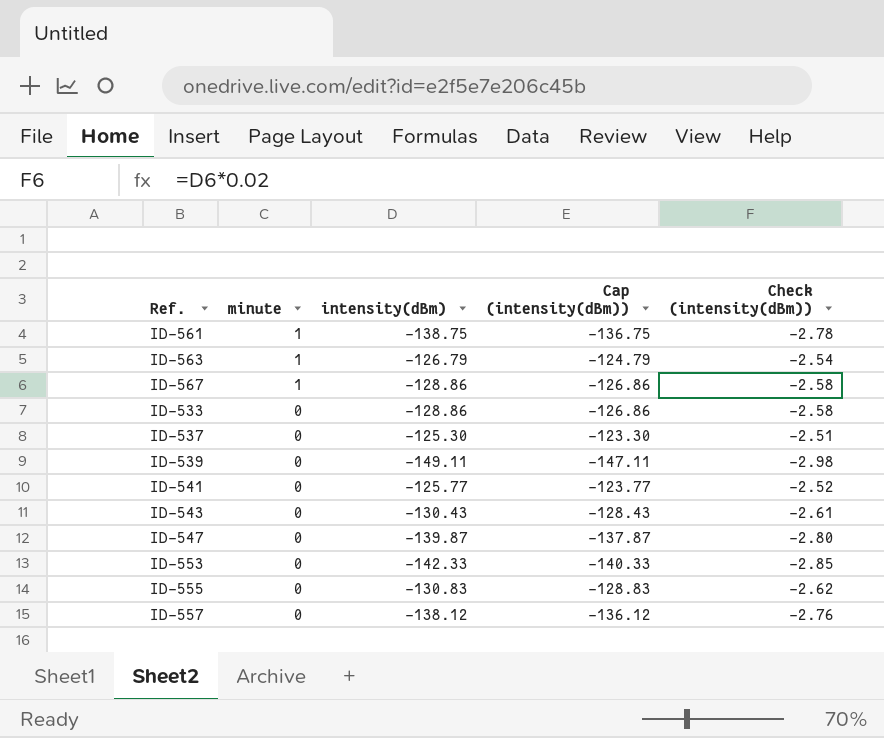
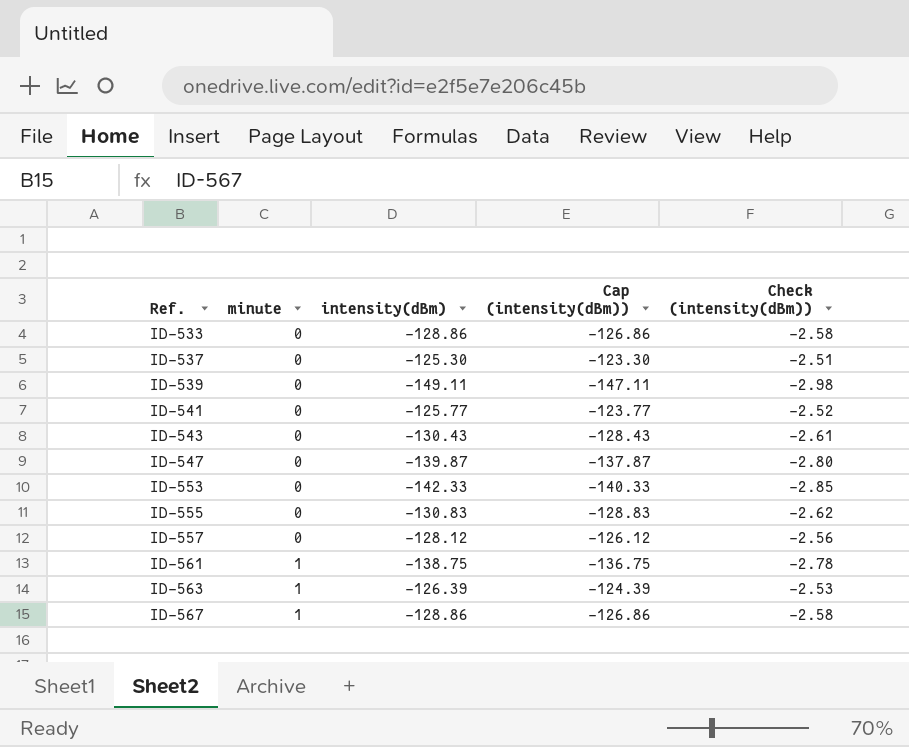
row order: minute descending -> Ref. ascending
ID-557 | intensity(dBm): -138.12 -> -128.12
ID-557 | Cap (intensity(dBm)): -136.12 -> -126.12
ID-557 | Check (intensity(dBm)): -2.76 -> -2.56
ID-563 | intensity(dBm): -126.79 -> -126.39
ID-563 | Cap (intensity(dBm)): -124.79 -> -124.39
ID-563 | Check (intensity(dBm)): -2.54 -> -2.53

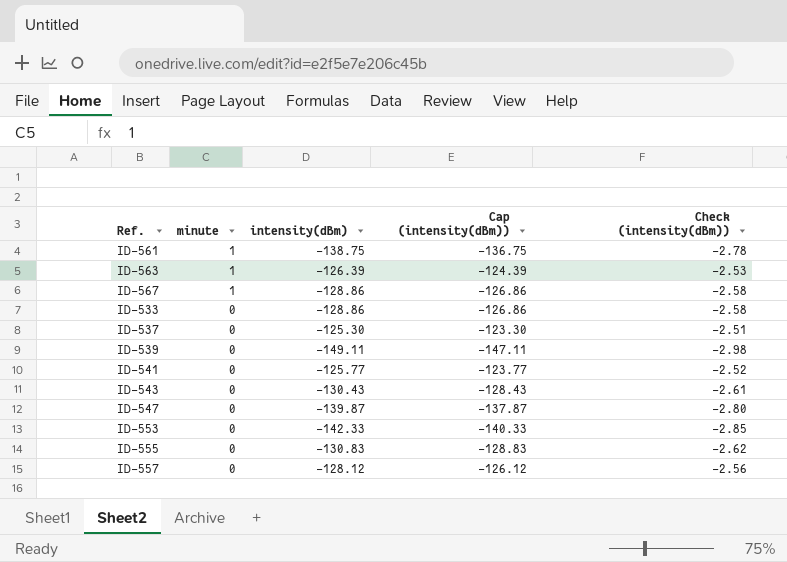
row order: Ref. ascending -> minute descending

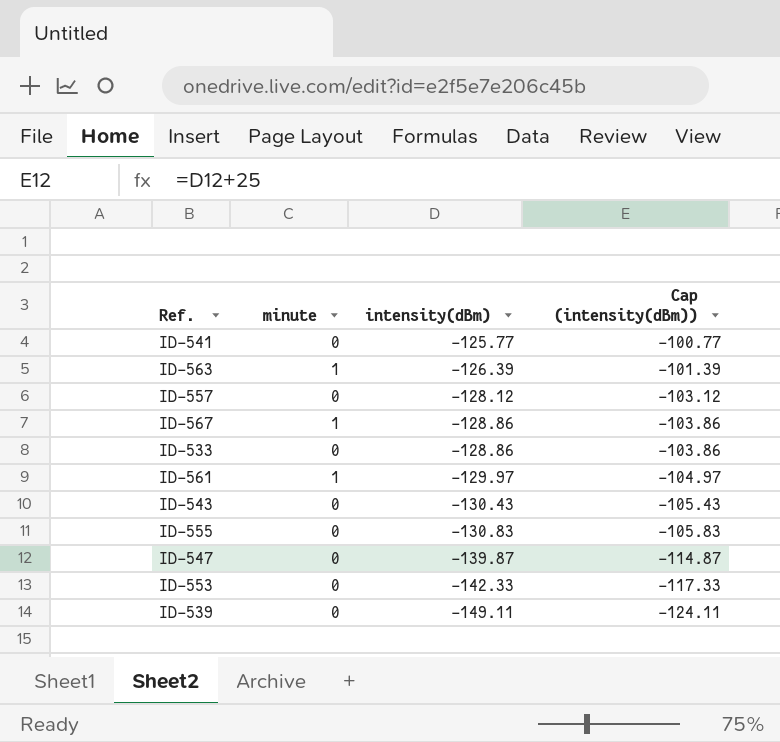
row order: minute descending -> intensity(dBm) descending
column Check (intensity(dBm)) | formula: [intensity(dBm)] * 0.02 -> none
column Cap (intensity(dBm)) | formula: [intensity(dBm)] + 2 -> [intensity(dBm)] + 25
row ID-537: 0 | -125.30 | -123.30 | -2.51 -> none
ID-561 | intensity(dBm): -138.75 -> -129.97

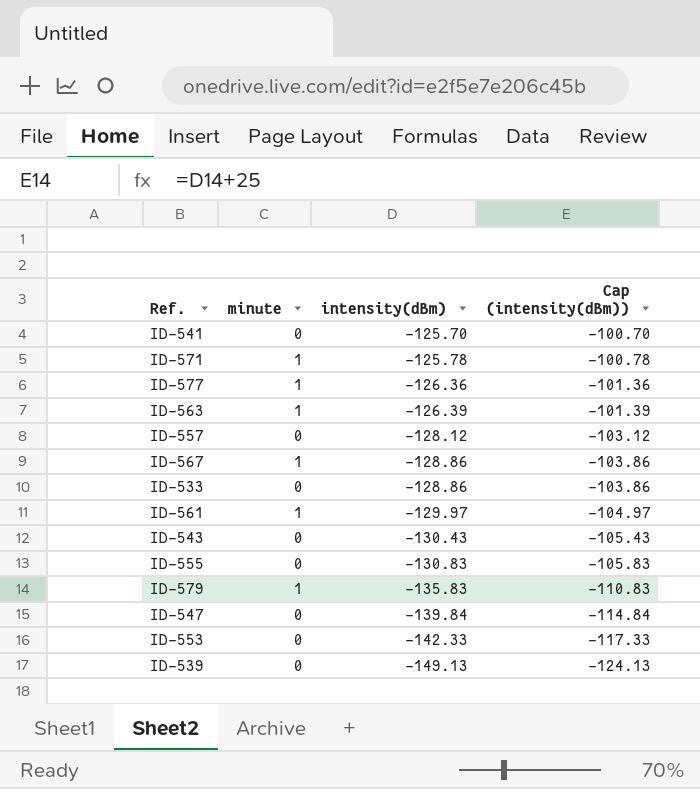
ID-541 | intensity(dBm): -125.77 -> -125.70
ID-541 | Cap (intensity(dBm)): -100.77 -> -100.70
row ID-571: none -> 1 | -125.78 | -100.78
row ID-577: none -> 1 | -126.36 | -101.36
row ID-579: none -> 1 | -135.83 | -110.83
ID-547 | intensity(dBm): -139.87 -> -139.84
ID-547 | Cap (intensity(dBm)): -114.87 -> -114.84
ID-539 | intensity(dBm): -149.11 -> -149.13
ID-539 | Cap (intensity(dBm)): -124.11 -> -124.13

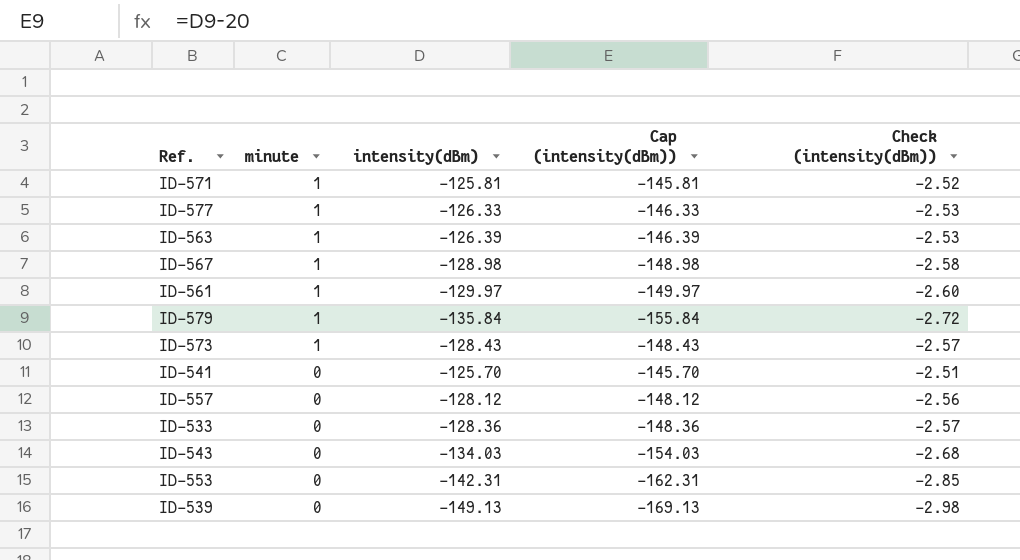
row order: intensity(dBm) descending -> minute descending
column Cap (intensity(dBm)) | formula: [intensity(dBm)] + 25 -> [intensity(dBm)] - 20
column Check (intensity(dBm)) | formula: none -> [intensity(dBm)] * 0.02
row ID-555: 0 | -130.83 | -105.83 -> none
row ID-547: 0 | -139.84 | -114.84 -> none
ID-571 | intensity(dBm): -125.78 -> -125.81
ID-577 | intensity(dBm): -126.36 -> -126.33
ID-567 | intensity(dBm): -128.86 -> -128.98
ID-579 | intensity(dBm): -135.83 -> -135.84
row ID-573: none -> 1 | -128.43 | -148.43 | -2.57
ID-533 | intensity(dBm): -128.86 -> -128.36
ID-543 | intensity(dBm): -130.43 -> -134.03
ID-553 | intensity(dBm): -142.33 -> -142.31

